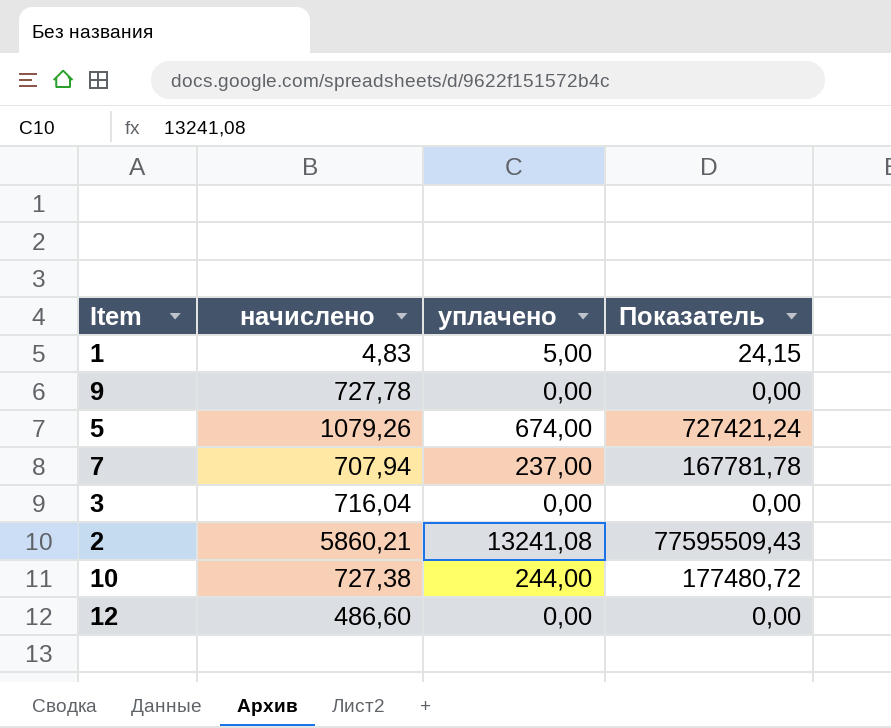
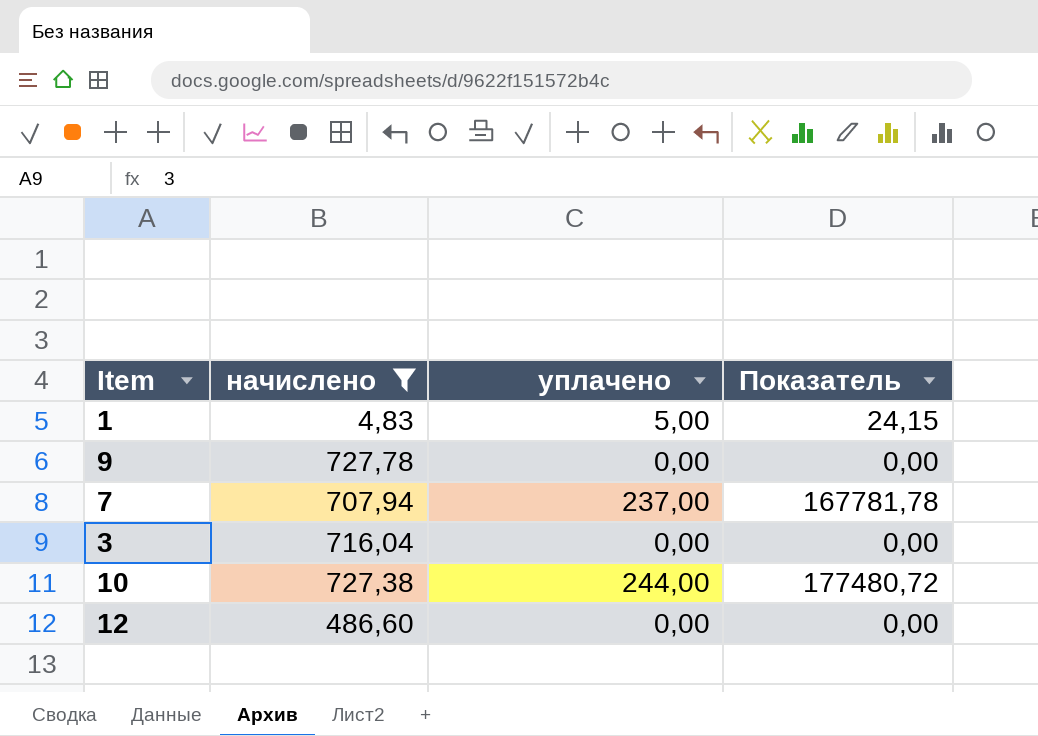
filter: none -> начислено <= 727,78

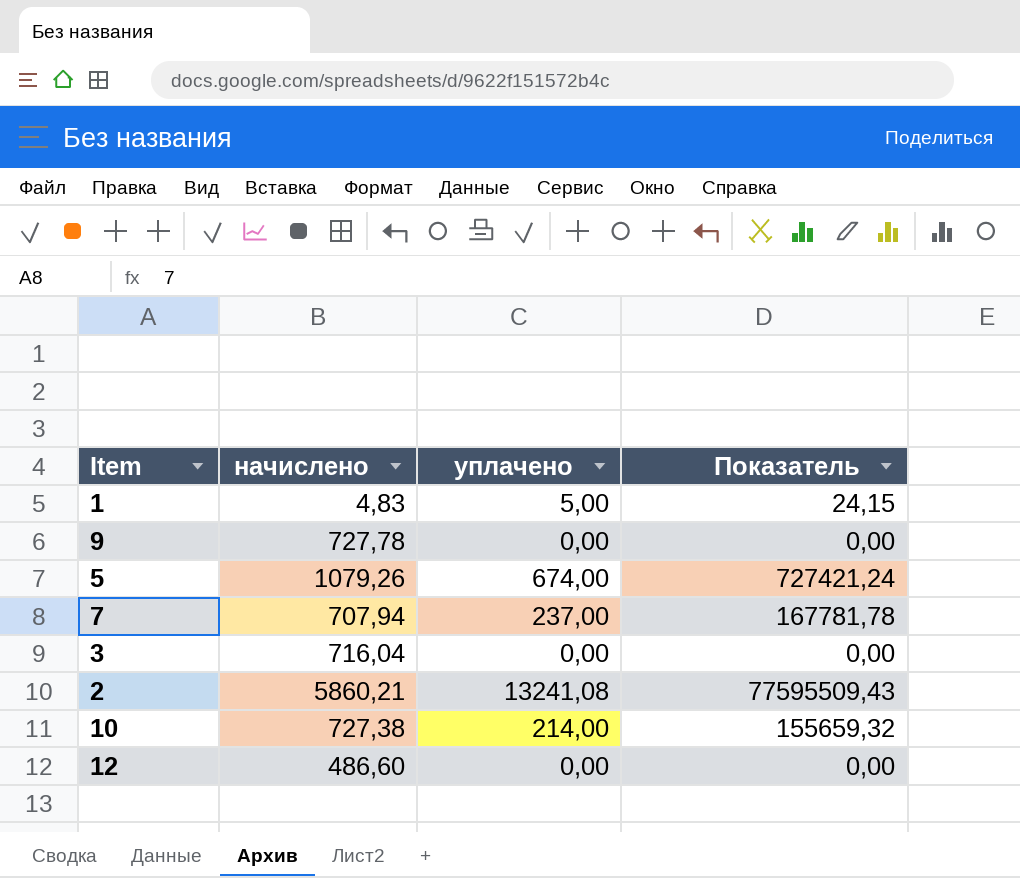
filter: начислено <= 727,78 -> none
10 | уплачено: 244,00 -> 214,00
10 | Показатель: 177480,72 -> 155659,32

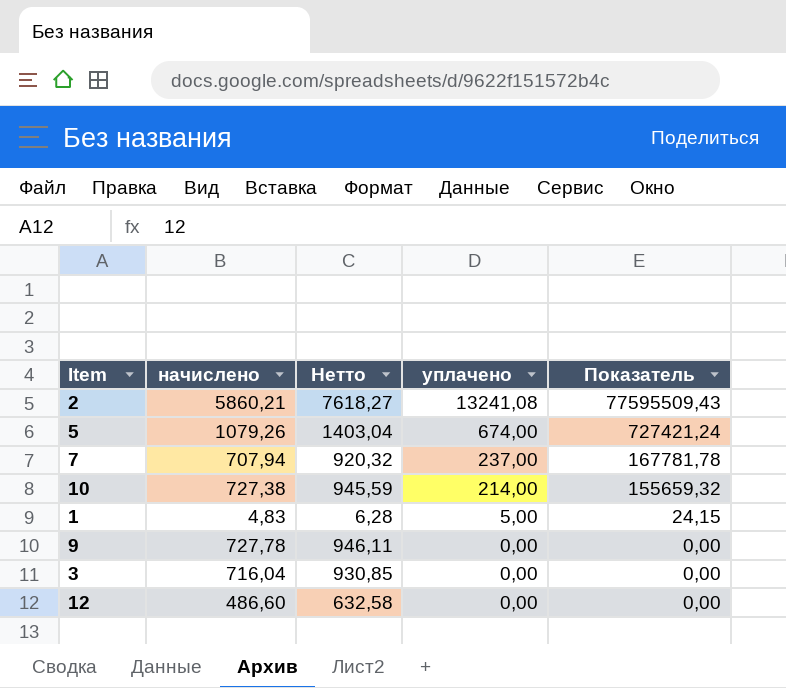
row order: none -> уплачено descending
column Нетто | formula: none -> [начислено] * 1,3

